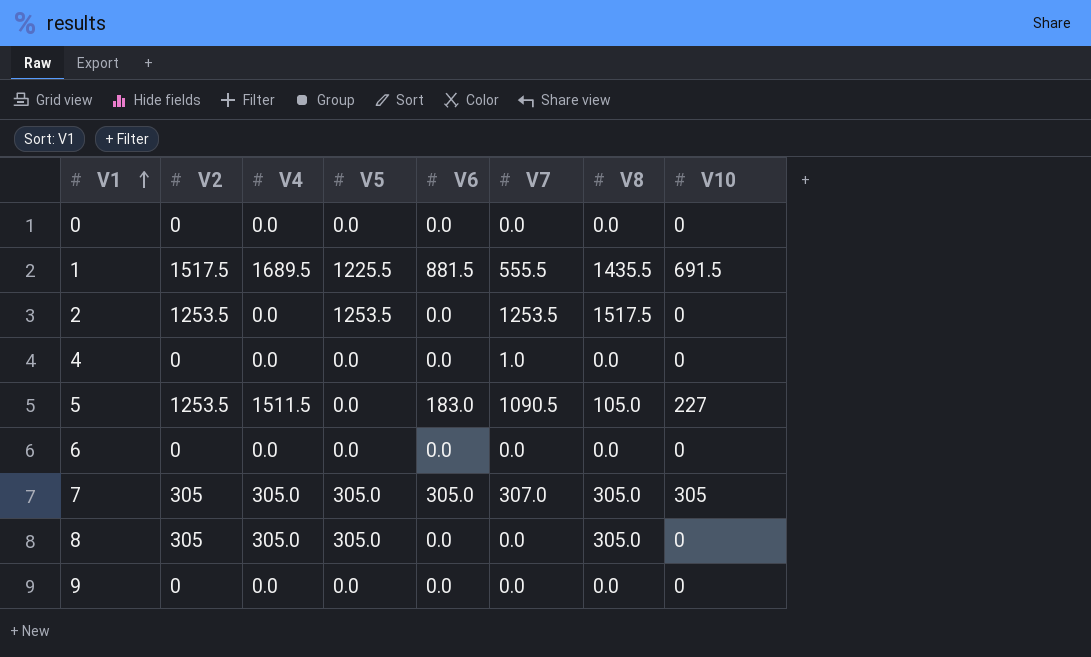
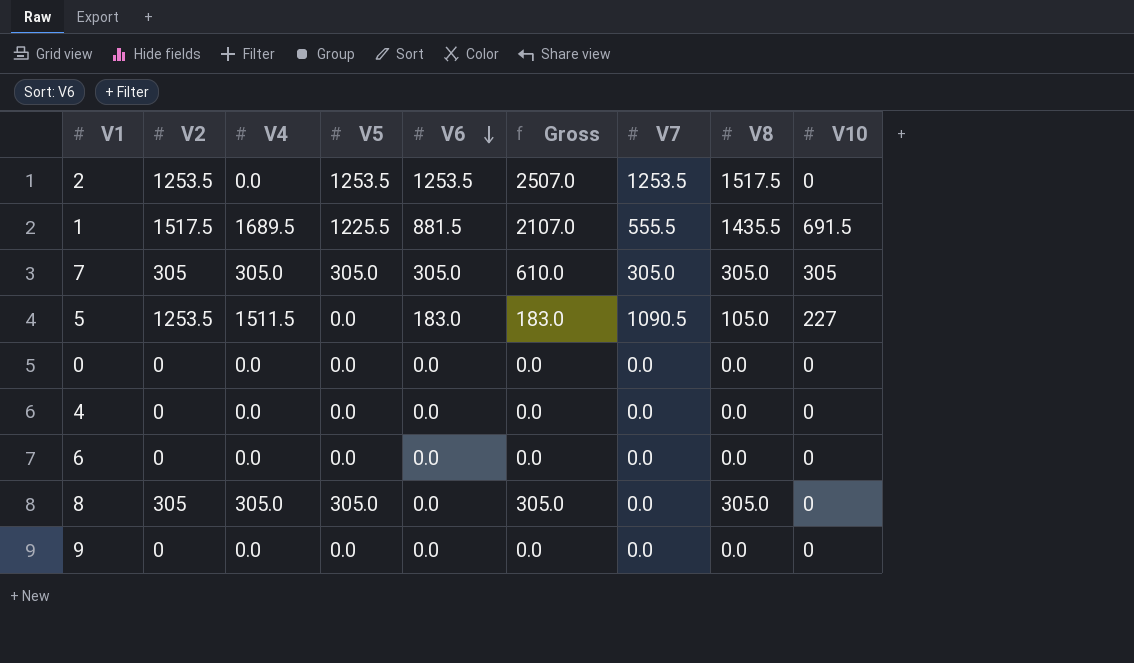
row order: V1 ascending -> V6 descending
column Gross | formula: none -> [V5] + [V6]
2 | V6: 0.0 -> 1253.5
7 | V7: 307.0 -> 305.0
4 | V7: 1.0 -> 0.0

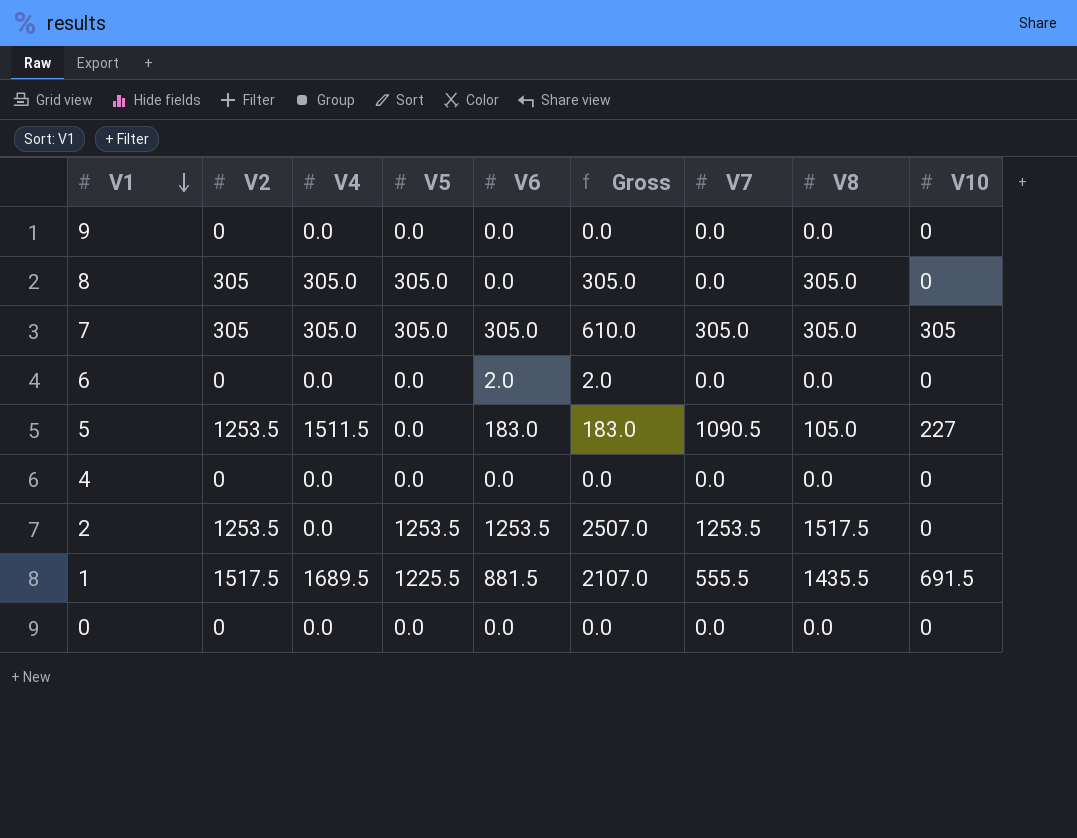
row order: V6 descending -> V1 descending
6 | V6: 0.0 -> 2.0
6 | Gross: 0.0 -> 2.0

